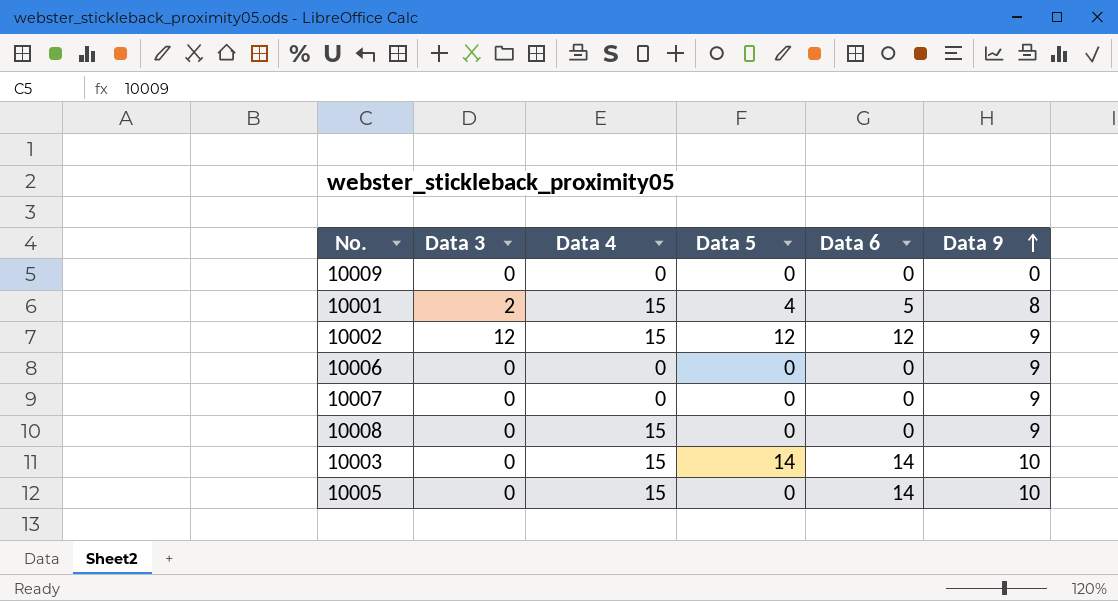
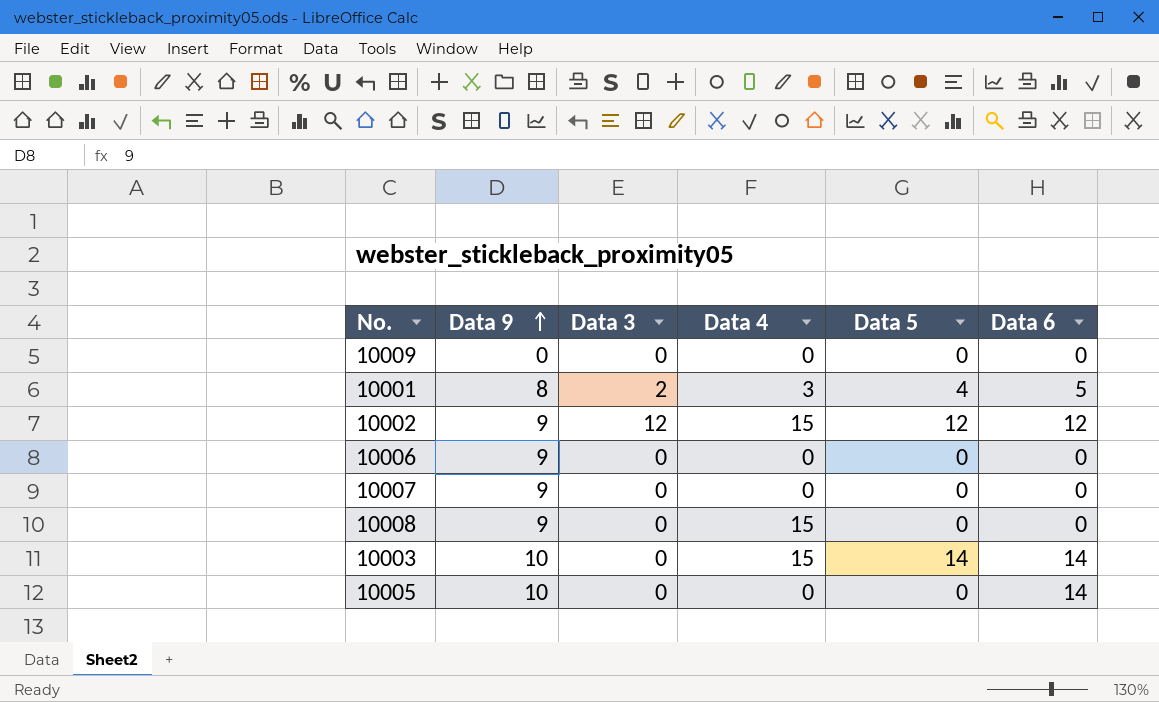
column Data 9 | position: 6 -> 2
10001 | Data 4: 15 -> 3
10005 | Data 4: 15 -> 0

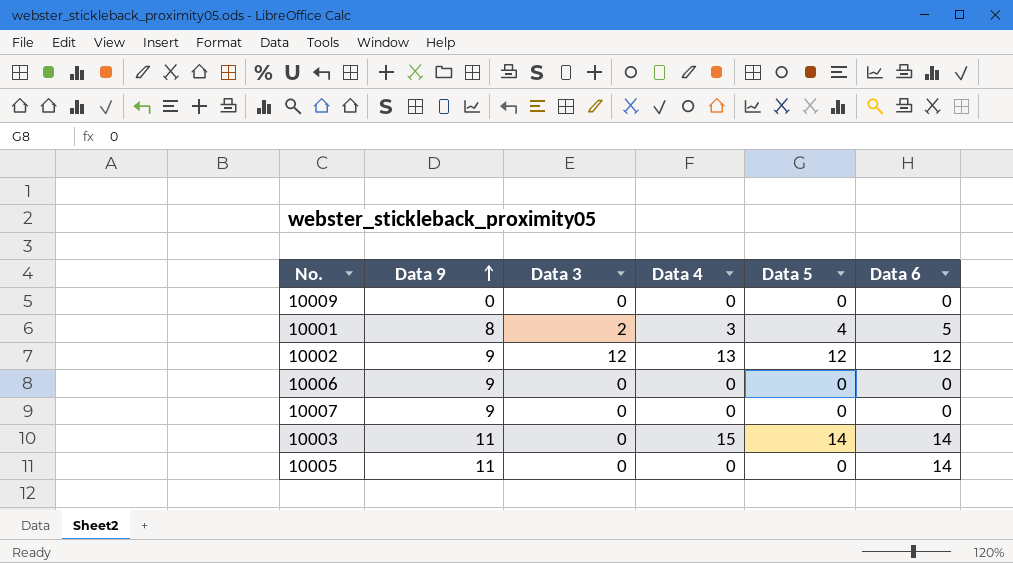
row 10008: 9 | 0 | 15 | 0 | 0 -> none
10002 | Data 4: 15 -> 13
10003 | Data 9: 10 -> 11
10005 | Data 9: 10 -> 11

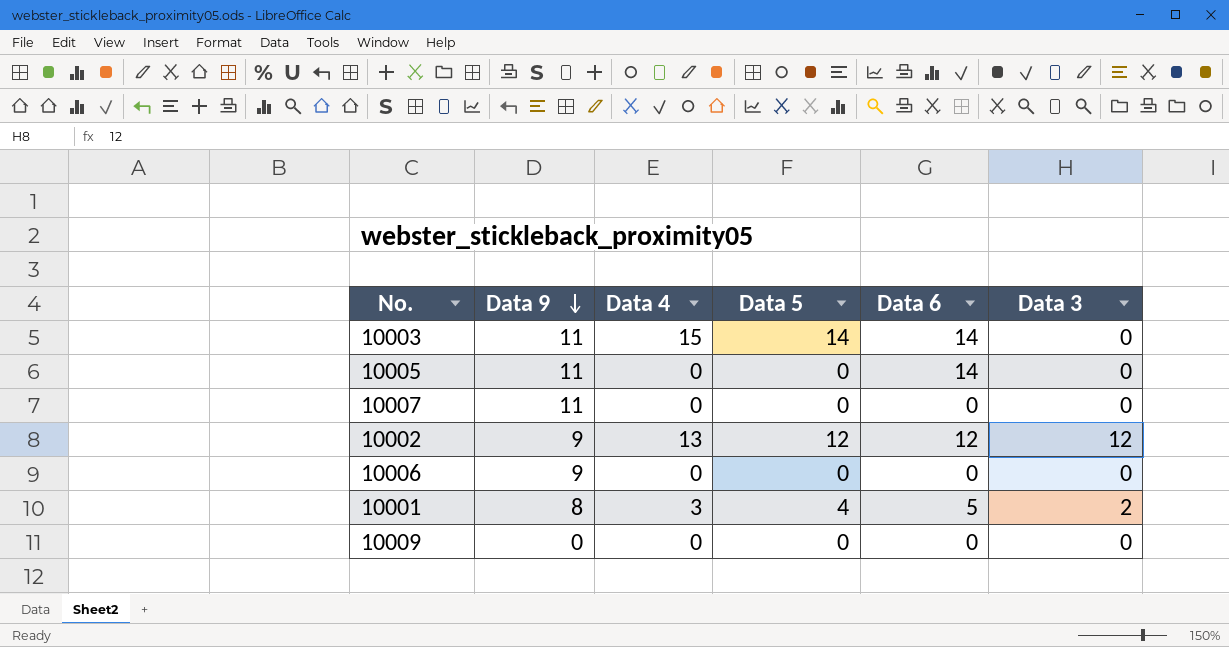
row order: Data 9 ascending -> Data 9 descending
column Data 3 | position: 3 -> 6
10007 | Data 9: 9 -> 11

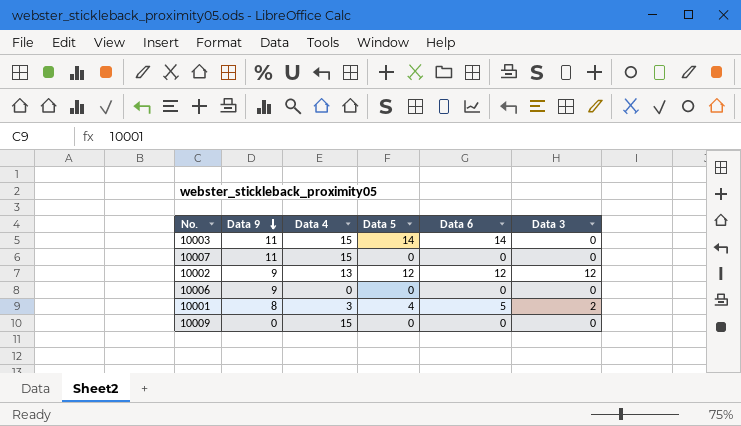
row 10005: 11 | 0 | 0 | 14 | 0 -> none
10007 | Data 4: 0 -> 15
10009 | Data 4: 0 -> 15

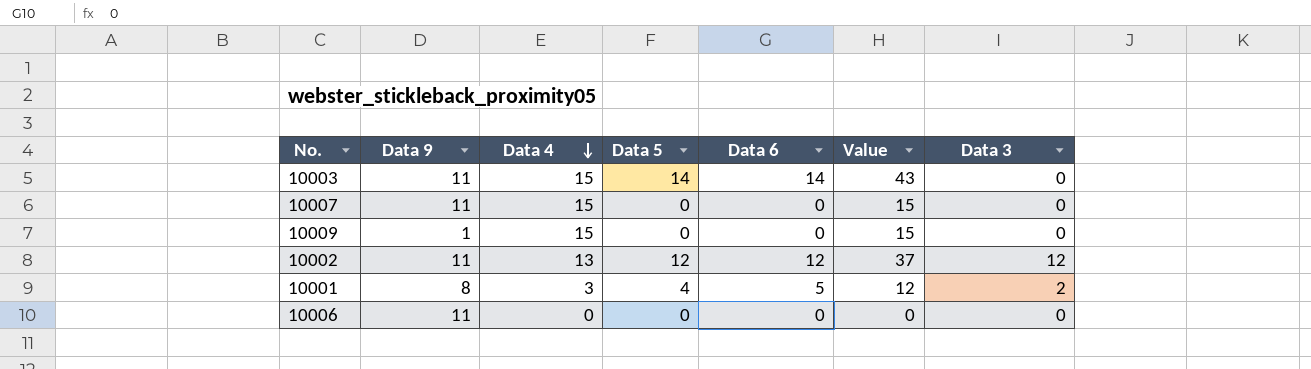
row order: Data 9 descending -> Data 4 descending
column Value | formula: none -> [Data 4] + [Data 5] + [Data 6]
10009 | Data 9: 0 -> 1
10002 | Data 9: 9 -> 11
10006 | Data 9: 9 -> 11

